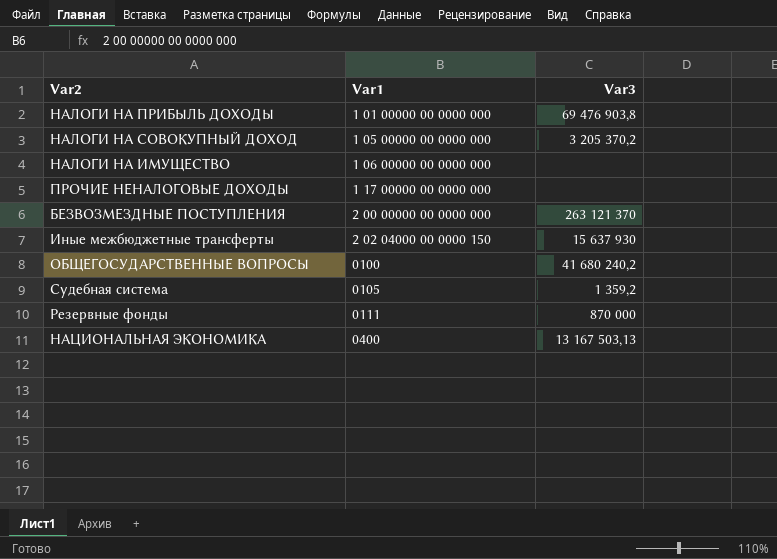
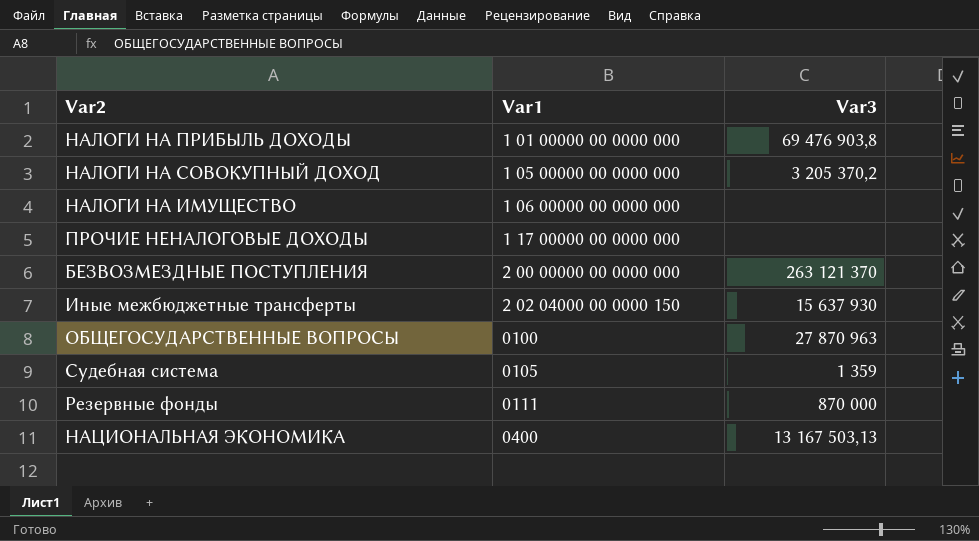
ОБЩЕГОСУДАРСТВЕННЫЕ ВОПРОСЫ | Var3: 41 680 240,2 -> 27 870 963
Судебная система | Var3: 1 359,2 -> 1 359

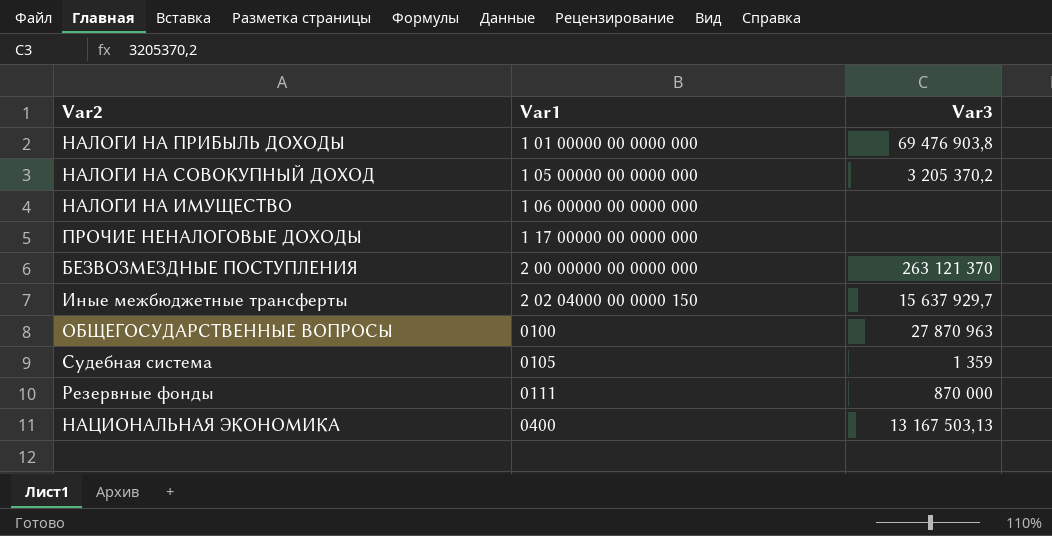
Иные межбюджетные трансферты | Var3: 15 637 930 -> 15 637 929,7

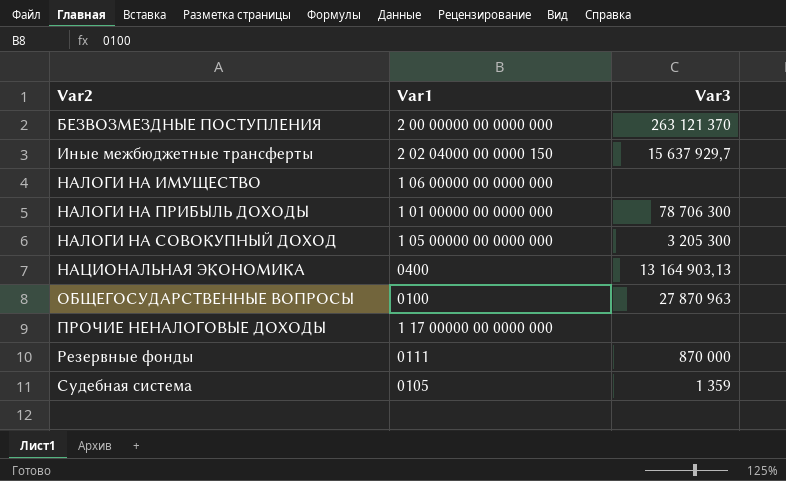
row order: Var1 ascending -> Var2 ascending
НАЛОГИ НА ПРИБЫЛЬ ДОХОДЫ | Var3: 69 476 903,8 -> 78 706 300
НАЛОГИ НА СОВОКУПНЫЙ ДОХОД | Var3: 3 205 370,2 -> 3 205 300
НАЦИОНАЛЬНАЯ ЭКОНОМИКА | Var3: 13 167 503,13 -> 13 164 903,13

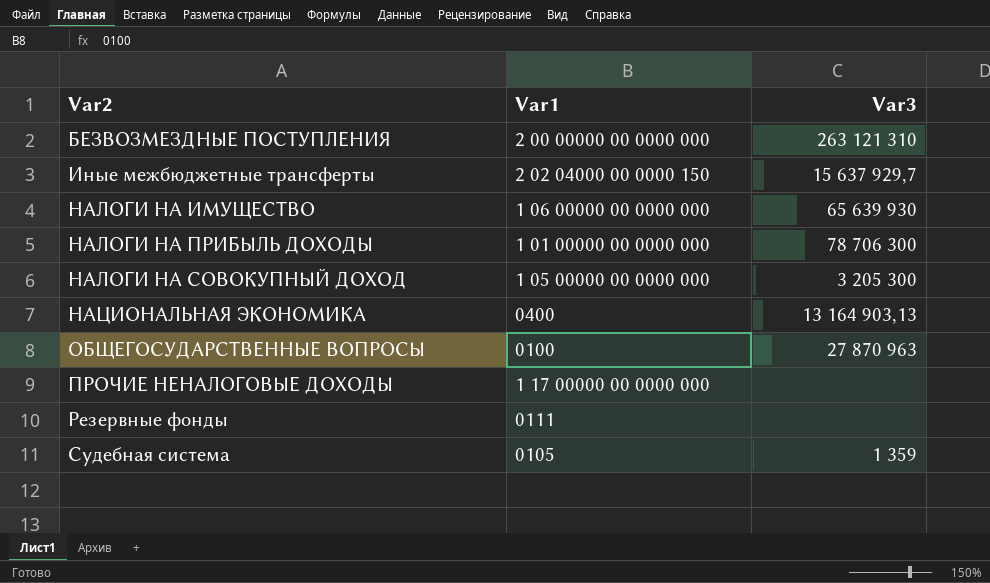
БЕЗВОЗМЕЗДНЫЕ ПОСТУПЛЕНИЯ | Var3: 263 121 370 -> 263 121 310
НАЛОГИ НА ИМУЩЕСТВО | Var3: none -> 65 639 930
Резервные фонды | Var3: 870 000 -> none

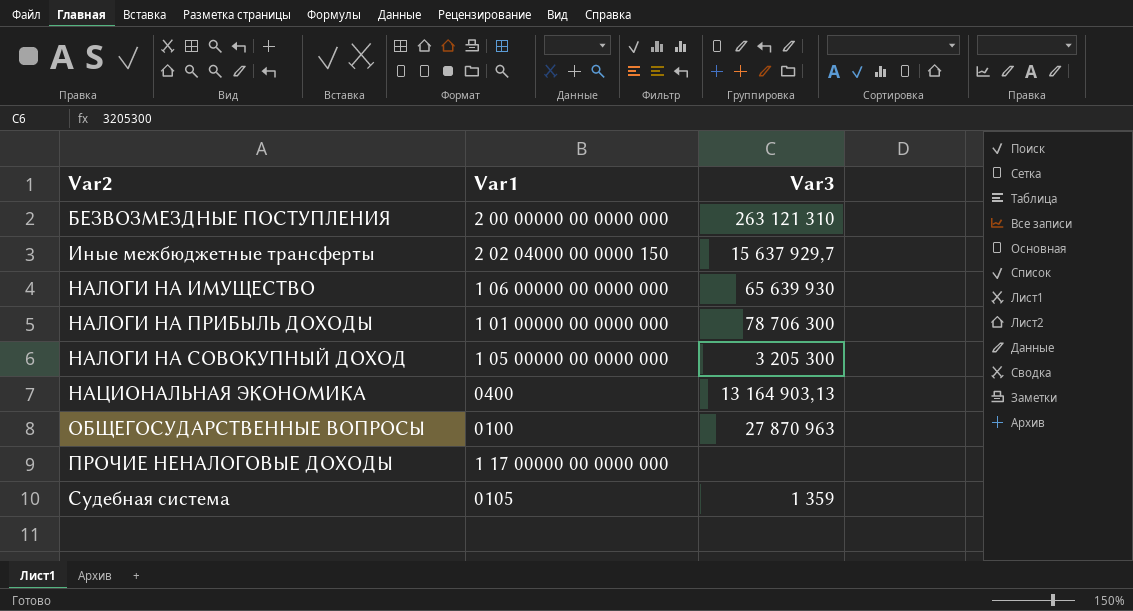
row Резервные фонды: 0111 | none -> none

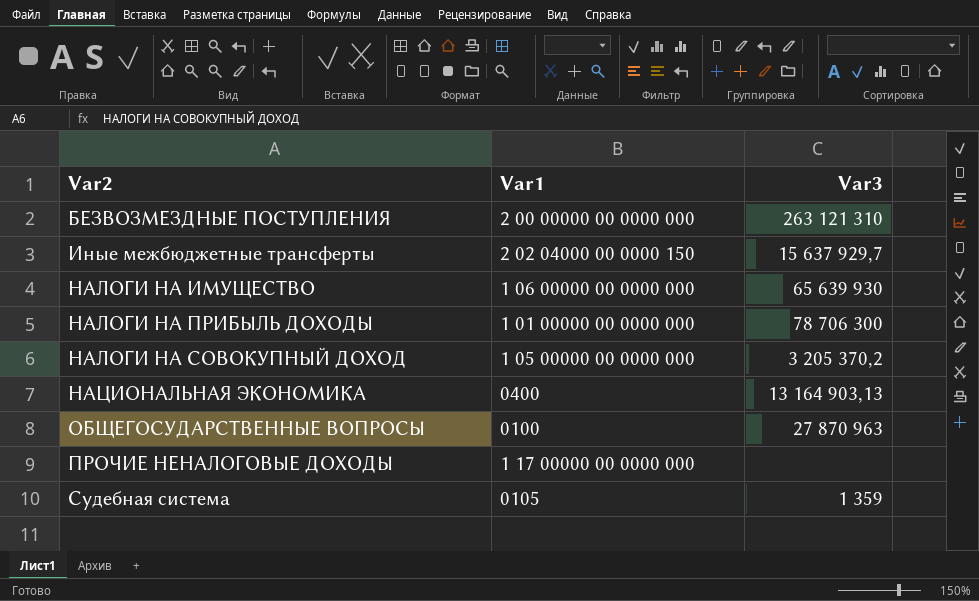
НАЛОГИ НА СОВОКУПНЫЙ ДОХОД | Var3: 3 205 300 -> 3 205 370,2

